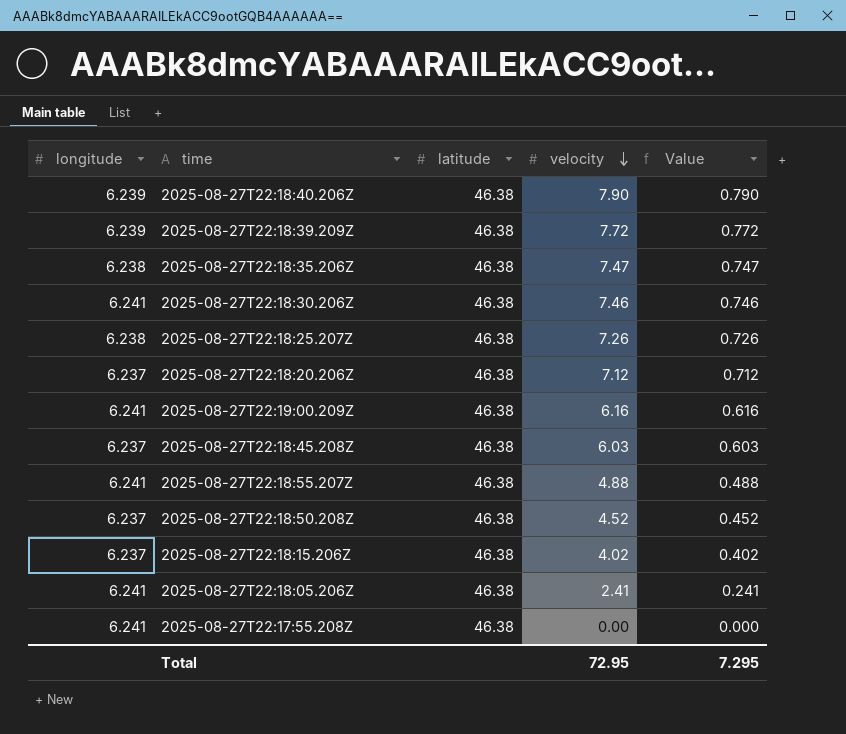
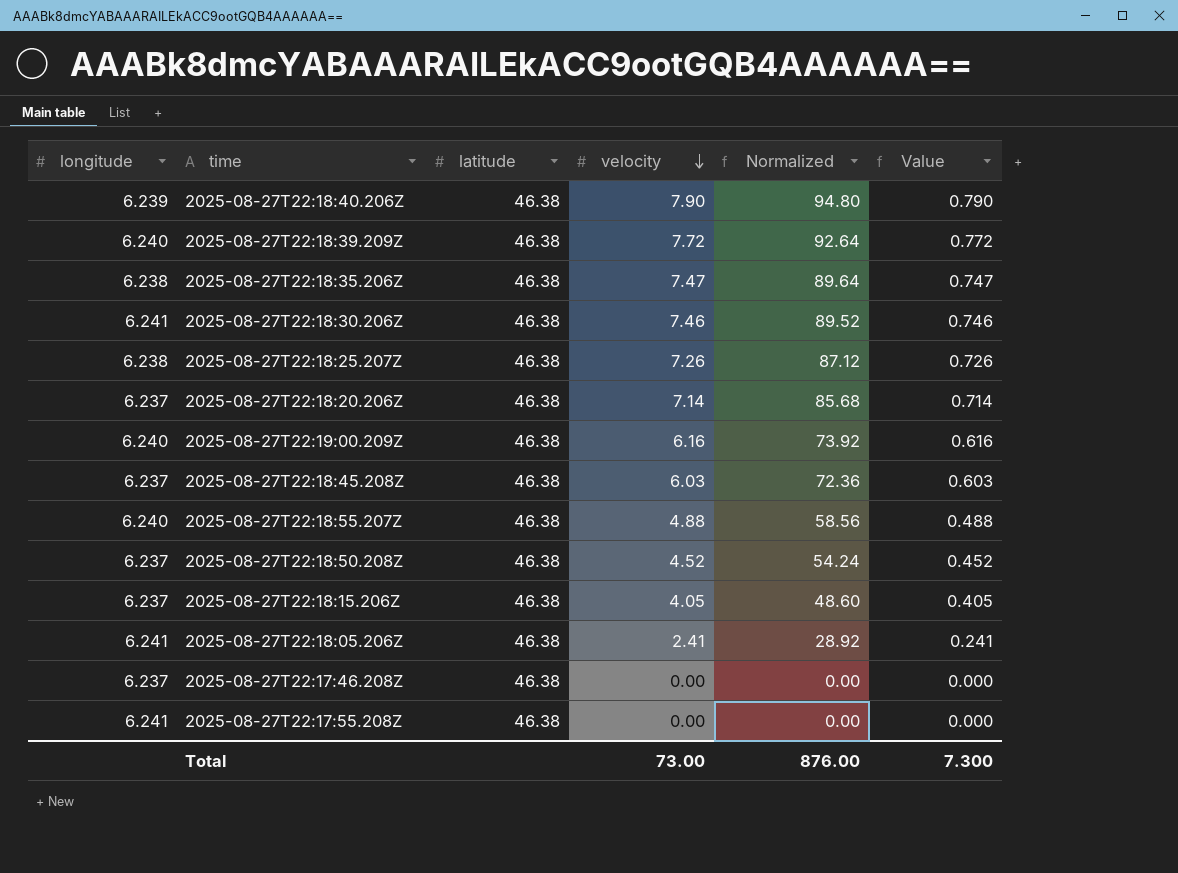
column Normalized | formula: none -> [velocity] * 12
2025-08-27T22:18:39.209Z | longitude: 6.239 -> 6.240
2025-08-27T22:18:20.206Z | velocity: 7.12 -> 7.14
2025-08-27T22:18:20.206Z | Value: 0.712 -> 0.714
2025-08-27T22:19:00.209Z | longitude: 6.241 -> 6.240
2025-08-27T22:18:55.207Z | longitude: 6.241 -> 6.240
2025-08-27T22:18:15.206Z | velocity: 4.02 -> 4.05
2025-08-27T22:18:15.206Z | Value: 0.402 -> 0.405
row 2025-08-27T22:17:46.208Z: none -> 6.237 | 46.38 | 0.00 | 0.00 | 0.000
Total | velocity: 72.95 -> 73.00
Total | Value: 7.295 -> 7.300

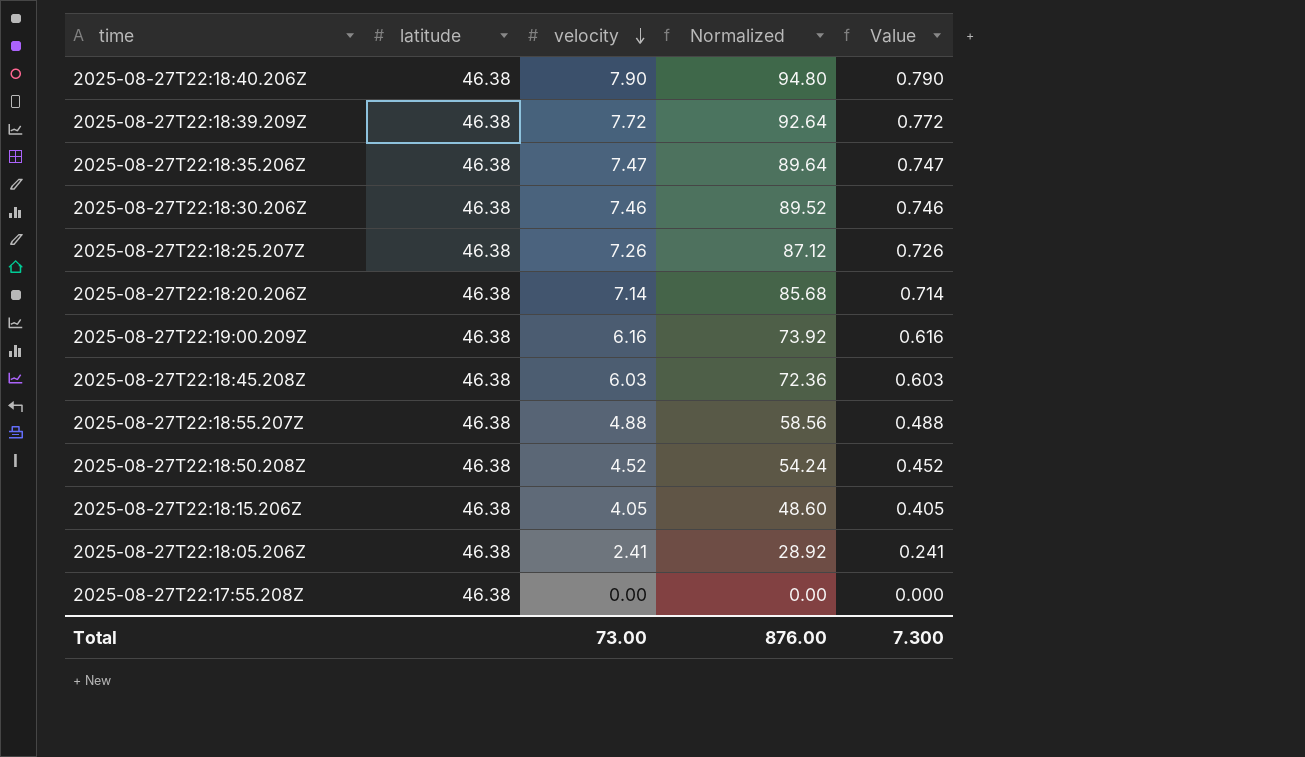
column longitude | position: 1 -> none
row 2025-08-27T22:17:46.208Z: 6.237 | 46.38 | 0.00 | 0.00 | 0.000 -> none

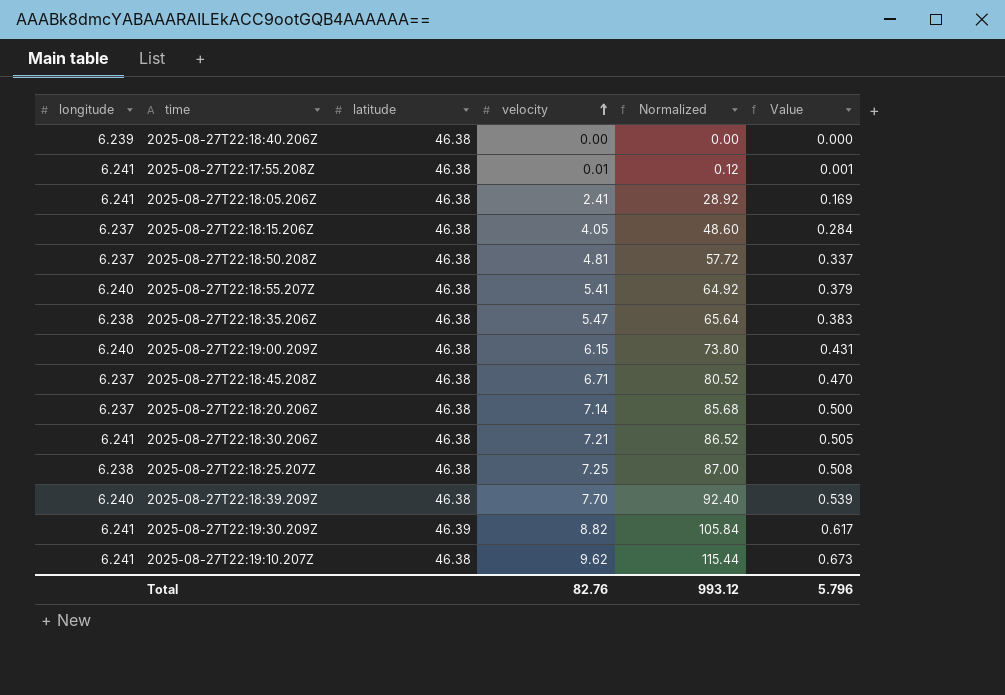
row order: velocity descending -> velocity ascending
column longitude | position: none -> 1
column Value | formula: [velocity] * 0.1 -> [velocity] * 0.07
2025-08-27T22:18:40.206Z | velocity: 7.90 -> 0.00
2025-08-27T22:18:40.206Z | Normalized: 94.80 -> 0.00
2025-08-27T22:17:55.208Z | velocity: 0.00 -> 0.01
2025-08-27T22:17:55.208Z | Normalized: 0.00 -> 0.12
2025-08-27T22:18:50.208Z | velocity: 4.52 -> 4.81
2025-08-27T22:18:50.208Z | Normalized: 54.24 -> 57.72
2025-08-27T22:18:55.207Z | velocity: 4.88 -> 5.41
2025-08-27T22:18:55.207Z | Normalized: 58.56 -> 64.92
2025-08-27T22:18:35.206Z | velocity: 7.47 -> 5.47
2025-08-27T22:18:35.206Z | Normalized: 89.64 -> 65.64
2025-08-27T22:19:00.209Z | velocity: 6.16 -> 6.15
2025-08-27T22:19:00.209Z | Normalized: 73.92 -> 73.80
2025-08-27T22:18:45.208Z | velocity: 6.03 -> 6.71
2025-08-27T22:18:45.208Z | Normalized: 72.36 -> 80.52
2025-08-27T22:18:30.206Z | velocity: 7.46 -> 7.21
2025-08-27T22:18:30.206Z | Normalized: 89.52 -> 86.52
2025-08-27T22:18:25.207Z | velocity: 7.26 -> 7.25
2025-08-27T22:18:25.207Z | Normalized: 87.12 -> 87.00
2025-08-27T22:18:39.209Z | velocity: 7.72 -> 7.70
2025-08-27T22:18:39.209Z | Normalized: 92.64 -> 92.40
row 2025-08-27T22:19:30.209Z: none -> 6.241 | 46.39 | 8.82 | 105.84 | 0.617
row 2025-08-27T22:19:10.207Z: none -> 6.241 | 46.38 | 9.62 | 115.44 | 0.673
Total | velocity: 73.00 -> 82.76
Total | Normalized: 876.00 -> 993.12
Total | Value: 7.300 -> 5.796

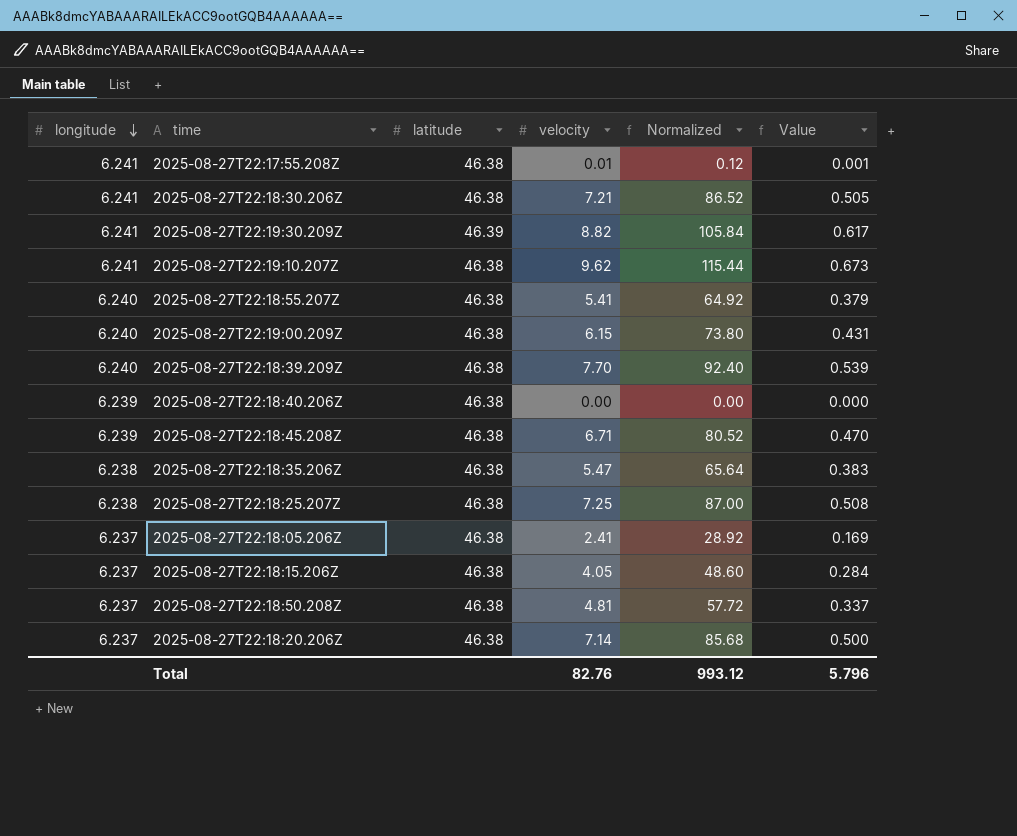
row order: velocity ascending -> longitude descending
2025-08-27T22:18:45.208Z | longitude: 6.237 -> 6.239
2025-08-27T22:18:05.206Z | longitude: 6.241 -> 6.237

